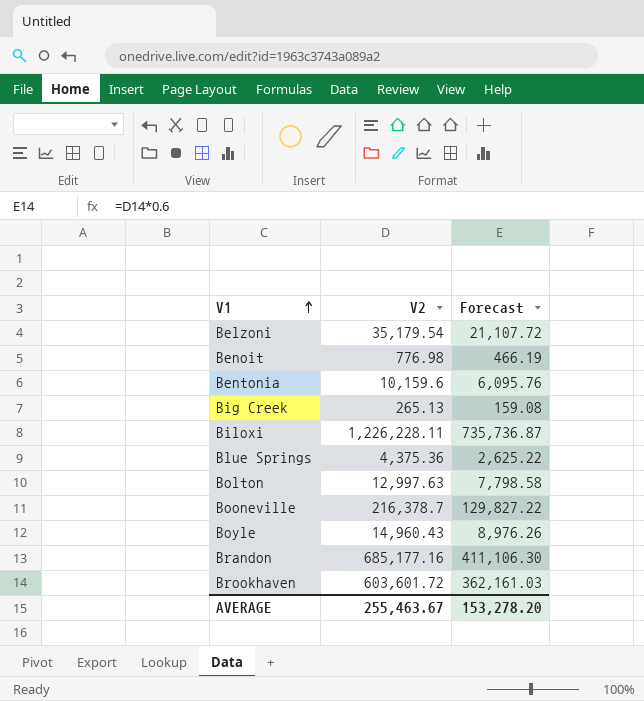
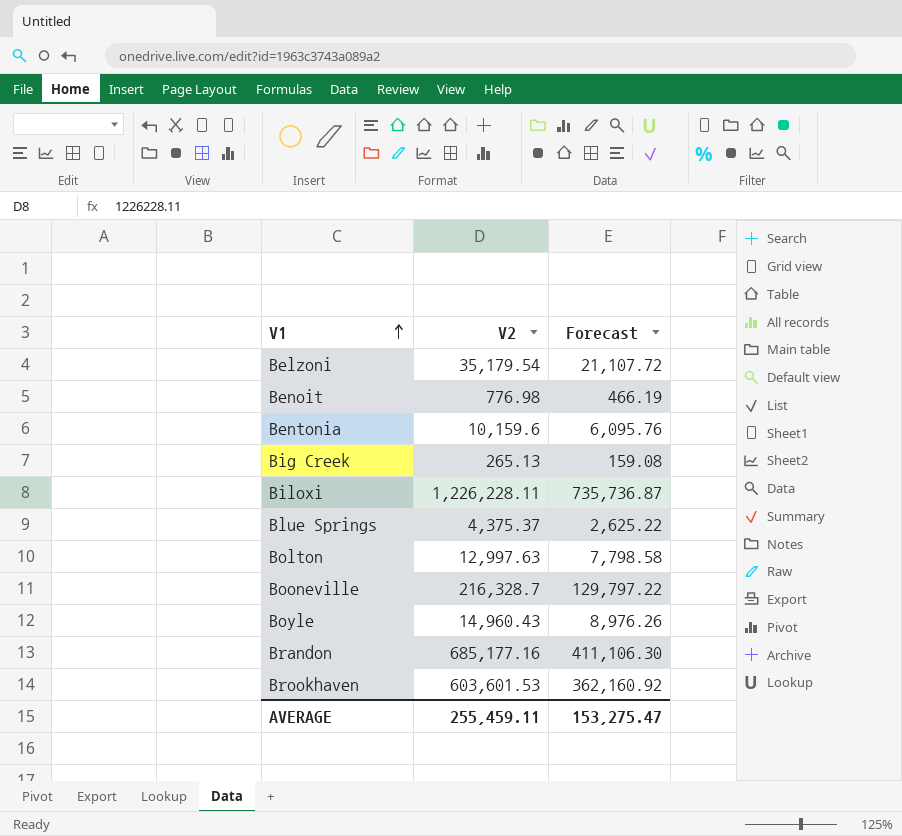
Blue Springs | V2: 4,375.36 -> 4,375.37
Booneville | V2: 216,378.7 -> 216,328.7
Booneville | Forecast: 129,827.22 -> 129,797.22
Brookhaven | V2: 603,601.72 -> 603,601.53
Brookhaven | Forecast: 362,161.03 -> 362,160.92
AVERAGE | V2: 255,463.67 -> 255,459.11
AVERAGE | Forecast: 153,278.20 -> 153,275.47

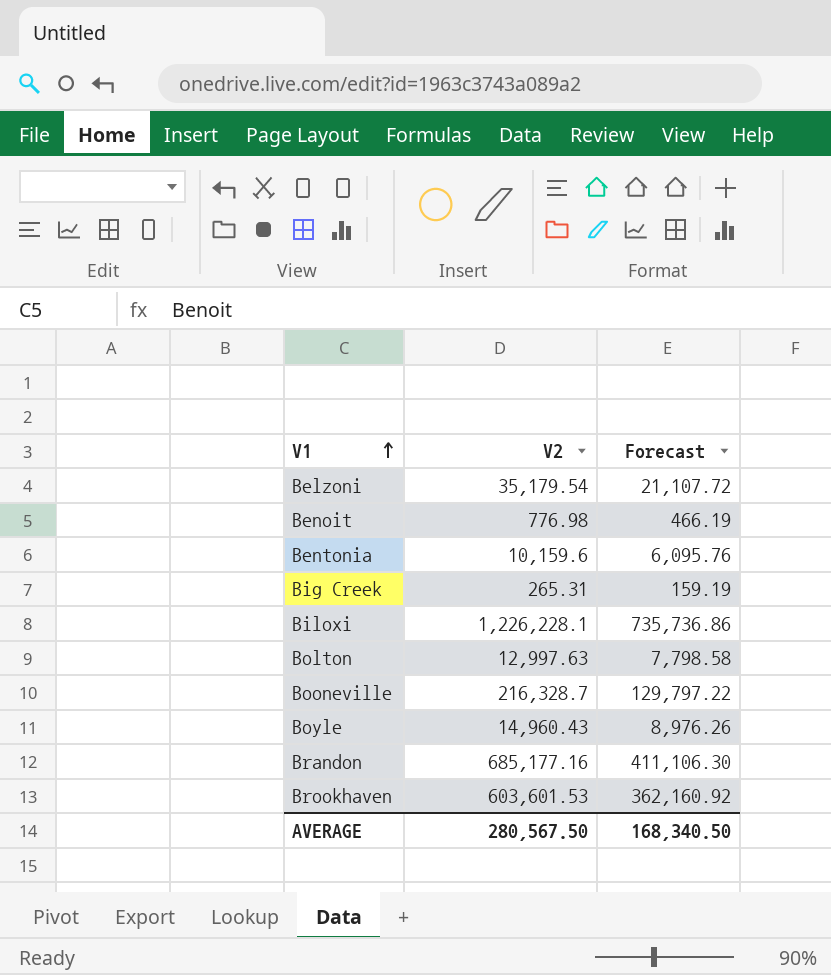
row Blue Springs: 4,375.37 | 2,625.22 -> none
Big Creek | V2: 265.13 -> 265.31
Big Creek | Forecast: 159.08 -> 159.19
Biloxi | V2: 1,226,228.11 -> 1,226,228.1
Biloxi | Forecast: 735,736.87 -> 735,736.86
AVERAGE | V2: 255,459.11 -> 280,567.50
AVERAGE | Forecast: 153,275.47 -> 168,340.50

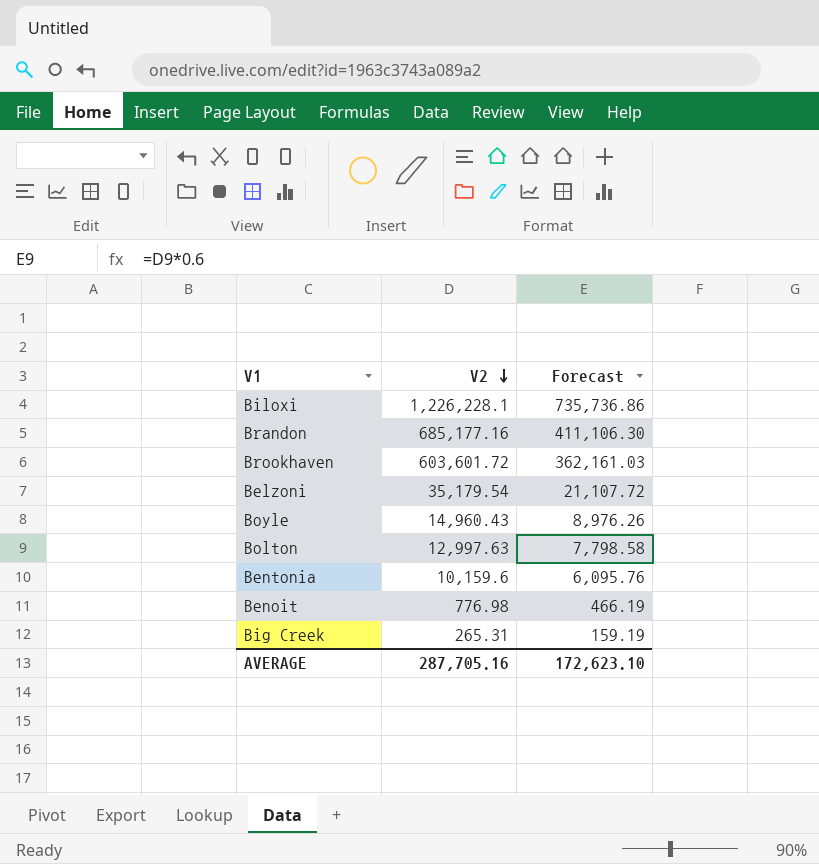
row order: V1 ascending -> V2 descending
row Booneville: 216,328.7 | 129,797.22 -> none
Brookhaven | V2: 603,601.53 -> 603,601.72
Brookhaven | Forecast: 362,160.92 -> 362,161.03
AVERAGE | V2: 280,567.50 -> 287,705.16
AVERAGE | Forecast: 168,340.50 -> 172,623.10

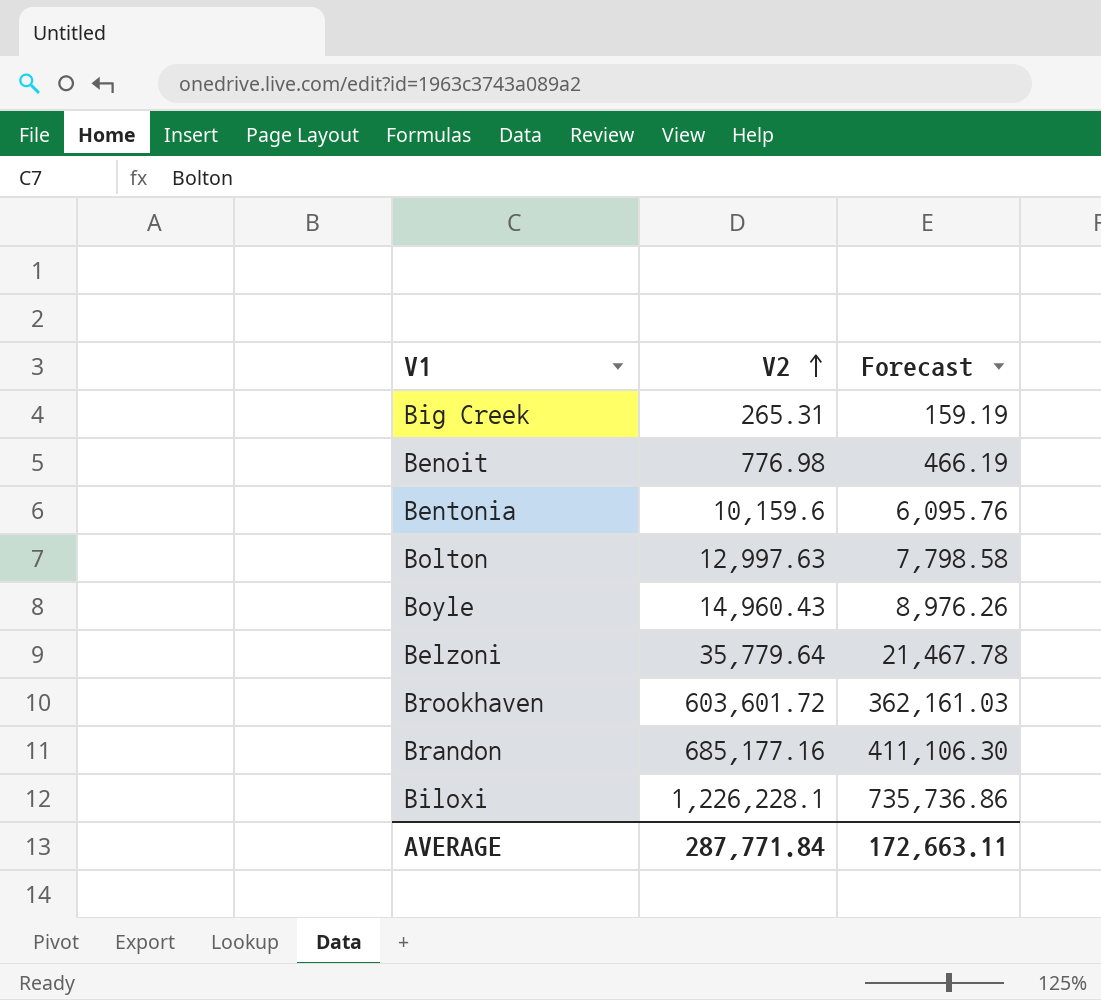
row order: V2 descending -> V2 ascending
Belzoni | V2: 35,179.54 -> 35,779.64
Belzoni | Forecast: 21,107.72 -> 21,467.78
AVERAGE | V2: 287,705.16 -> 287,771.84
AVERAGE | Forecast: 172,623.10 -> 172,663.11

